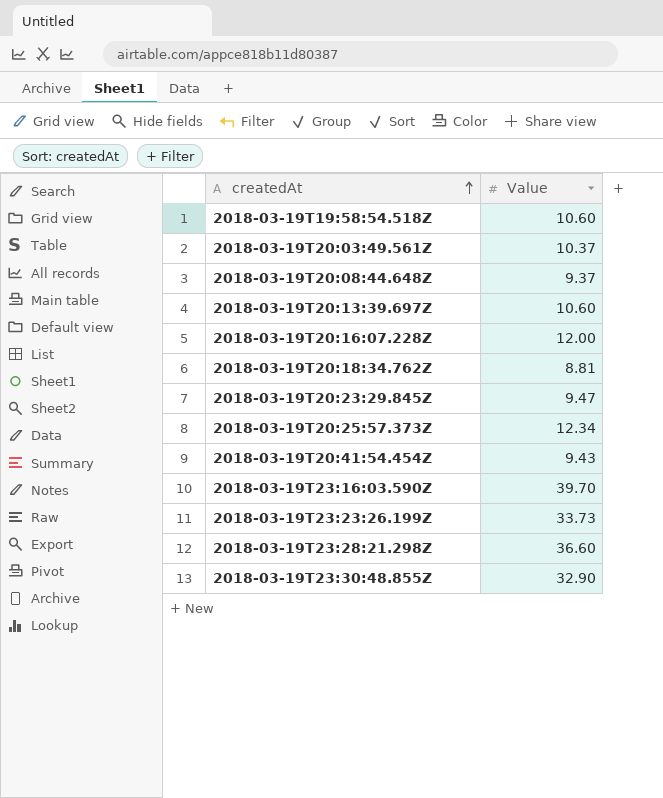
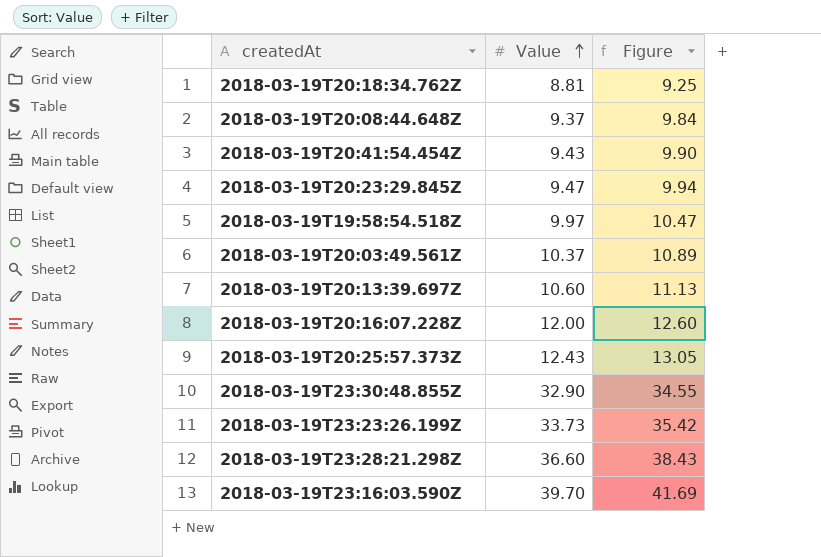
row order: createdAt ascending -> Value ascending
column Figure | formula: none -> [Value] * 1.05
2018-03-19T19:58:54.518Z | Value: 10.60 -> 9.97
2018-03-19T20:25:57.373Z | Value: 12.34 -> 12.43

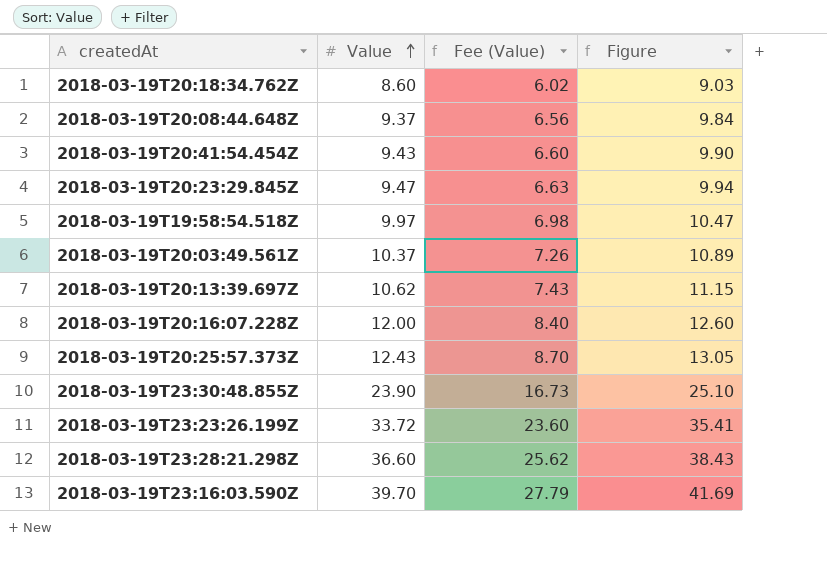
column Fee (Value) | formula: none -> [Value] * 0.7
2018-03-19T20:18:34.762Z | Value: 8.81 -> 8.60
2018-03-19T20:18:34.762Z | Figure: 9.25 -> 9.03
2018-03-19T20:13:39.697Z | Value: 10.60 -> 10.62
2018-03-19T20:13:39.697Z | Figure: 11.13 -> 11.15
2018-03-19T23:30:48.855Z | Value: 32.90 -> 23.90
2018-03-19T23:30:48.855Z | Figure: 34.55 -> 25.10
2018-03-19T23:23:26.199Z | Value: 33.73 -> 33.72
2018-03-19T23:23:26.199Z | Figure: 35.42 -> 35.41

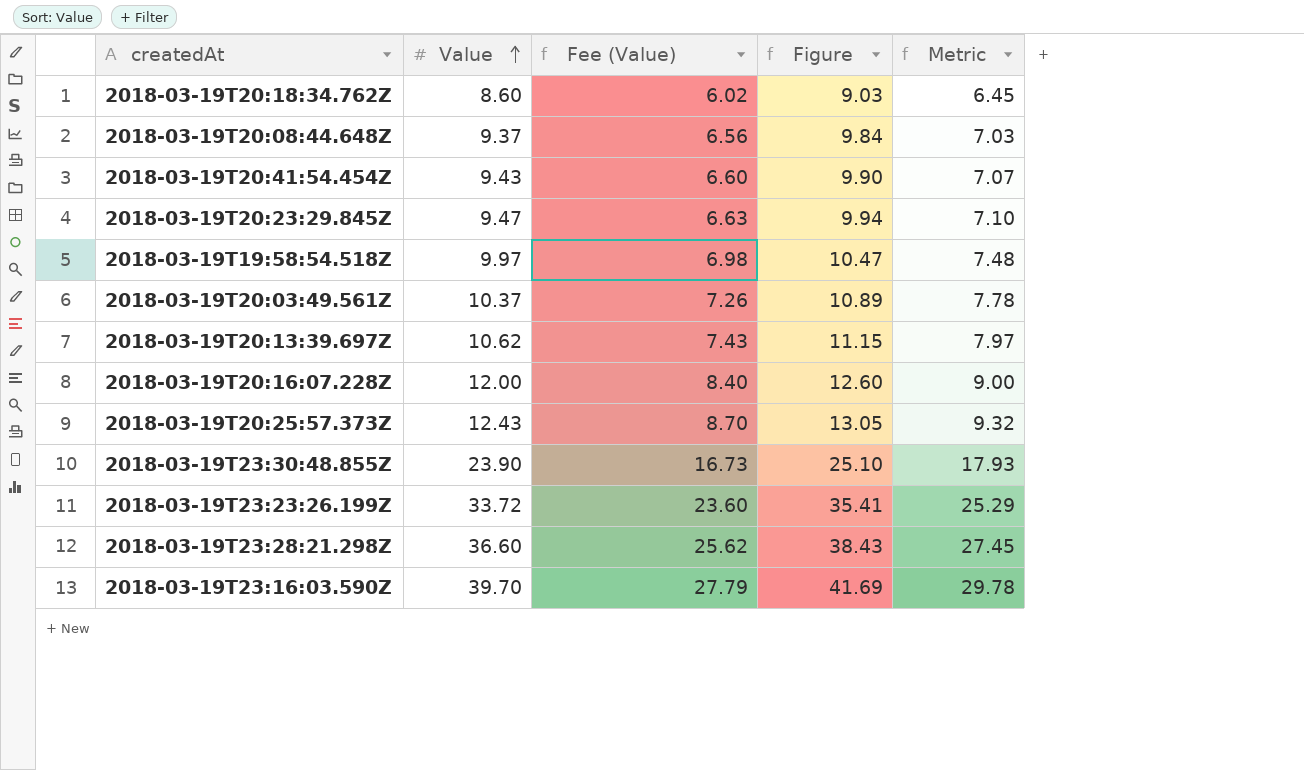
column Metric | formula: none -> [Value] * 0.75

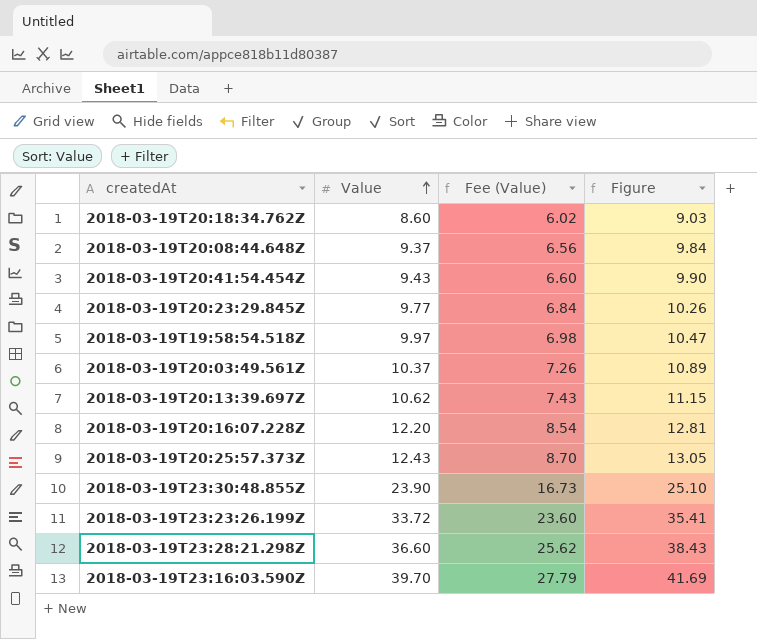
column Metric | formula: [Value] * 0.75 -> none
2018-03-19T20:23:29.845Z | Value: 9.47 -> 9.77
2018-03-19T20:23:29.845Z | Fee (Value): 6.63 -> 6.84
2018-03-19T20:23:29.845Z | Figure: 9.94 -> 10.26
2018-03-19T20:16:07.228Z | Value: 12.00 -> 12.20
2018-03-19T20:16:07.228Z | Fee (Value): 8.40 -> 8.54
2018-03-19T20:16:07.228Z | Figure: 12.60 -> 12.81

